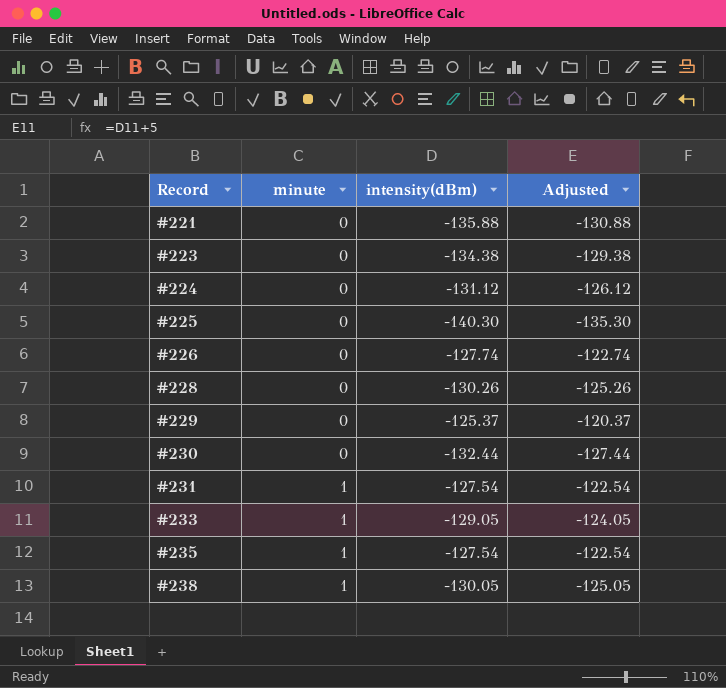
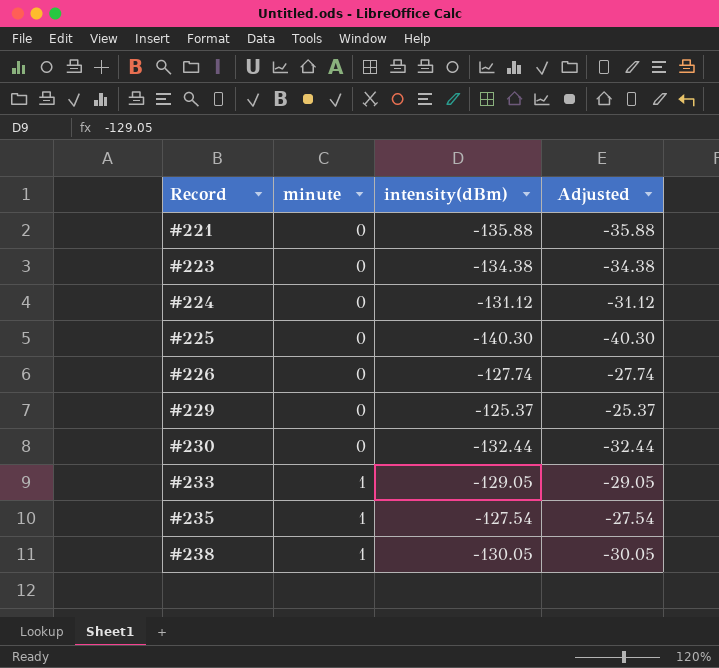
column Adjusted | formula: [intensity(dBm)] + 5 -> [intensity(dBm)] + 100
row #228: 0 | -130.26 | -125.26 -> none
row #231: 1 | -127.54 | -122.54 -> none

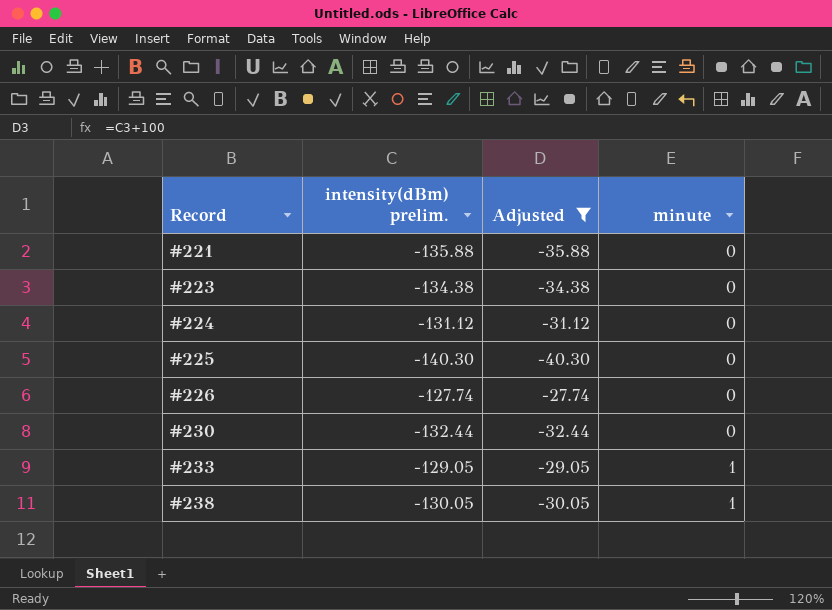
filter: none -> Adjusted <= -27.74
column name: intensity(dBm) -> intensity(dBm) prelim.
column minute | position: 2 -> 4

